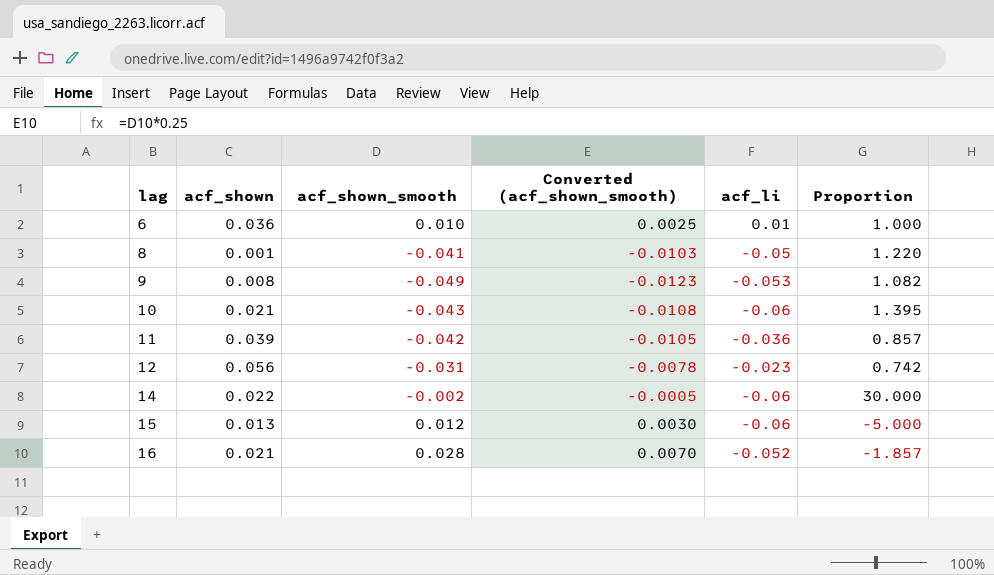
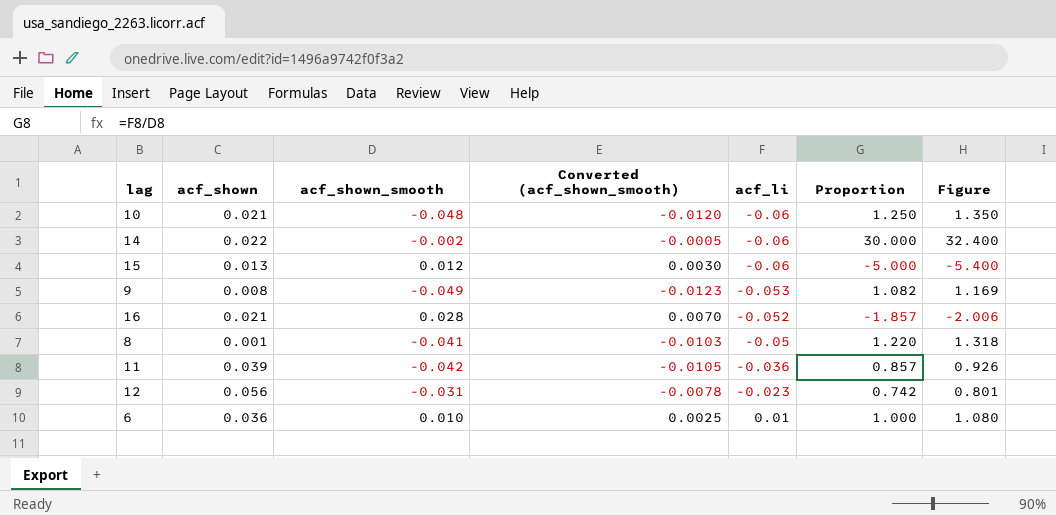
row order: lag ascending -> acf_li ascending
column Figure | formula: none -> [Proportion] * 1.08
10 | acf_shown_smooth: -0.043 -> -0.048
10 | Converted (acf_shown_smooth): -0.0108 -> -0.0120
10 | Proportion: 1.395 -> 1.250

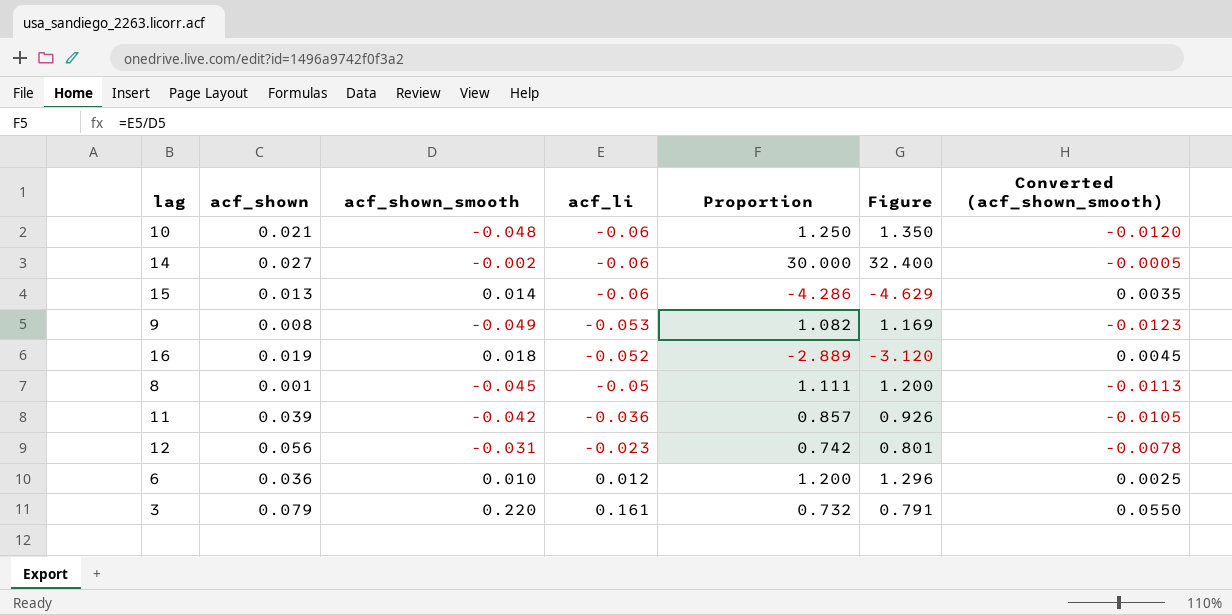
column Converted (acf_shown_smooth) | position: 4 -> 7
14 | acf_shown: 0.022 -> 0.027
15 | acf_shown_smooth: 0.012 -> 0.014
15 | Proportion: -5.000 -> -4.286
15 | Figure: -5.400 -> -4.629
15 | Converted (acf_shown_smooth): 0.0030 -> 0.0035
16 | acf_shown: 0.021 -> 0.019
16 | acf_shown_smooth: 0.028 -> 0.018
16 | Proportion: -1.857 -> -2.889
16 | Figure: -2.006 -> -3.120
16 | Converted (acf_shown_smooth): 0.0070 -> 0.0045
8 | acf_shown_smooth: -0.041 -> -0.045
8 | Proportion: 1.220 -> 1.111
8 | Figure: 1.318 -> 1.200
8 | Converted (acf_shown_smooth): -0.0103 -> -0.0113
6 | acf_li: 0.01 -> 0.012
6 | Proportion: 1.000 -> 1.200
6 | Figure: 1.080 -> 1.296
row 3: none -> 0.079 | 0.220 | 0.161 | 0.732 | 0.791 | 0.0550

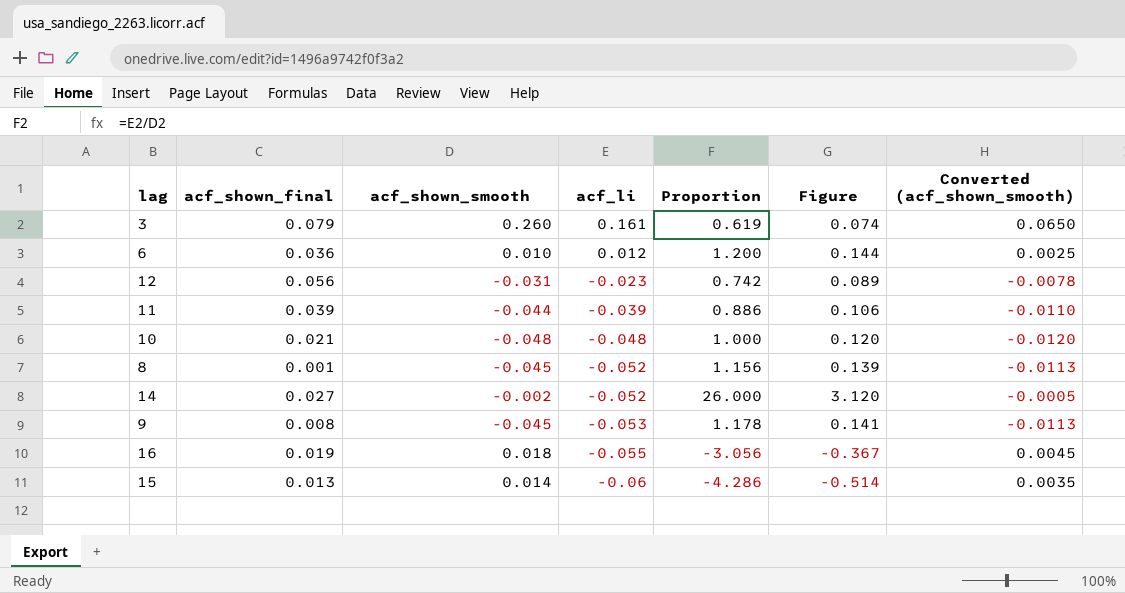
row order: acf_li ascending -> acf_li descending
column name: acf_shown -> acf_shown_final
column Figure | formula: [Proportion] * 1.08 -> [Proportion] * 0.12
3 | acf_shown_smooth: 0.220 -> 0.260
3 | Proportion: 0.732 -> 0.619
3 | Converted (acf_shown_smooth): 0.0550 -> 0.0650
11 | acf_shown_smooth: -0.042 -> -0.044
11 | acf_li: -0.036 -> -0.039
11 | Proportion: 0.857 -> 0.886
11 | Converted (acf_shown_smooth): -0.0105 -> -0.0110
10 | acf_li: -0.06 -> -0.048
10 | Proportion: 1.250 -> 1.000
8 | acf_li: -0.05 -> -0.052
8 | Proportion: 1.111 -> 1.156
14 | acf_li: -0.06 -> -0.052
14 | Proportion: 30.000 -> 26.000
9 | acf_shown_smooth: -0.049 -> -0.045
9 | Proportion: 1.082 -> 1.178
9 | Converted (acf_shown_smooth): -0.0123 -> -0.0113
16 | acf_li: -0.052 -> -0.055
16 | Proportion: -2.889 -> -3.056

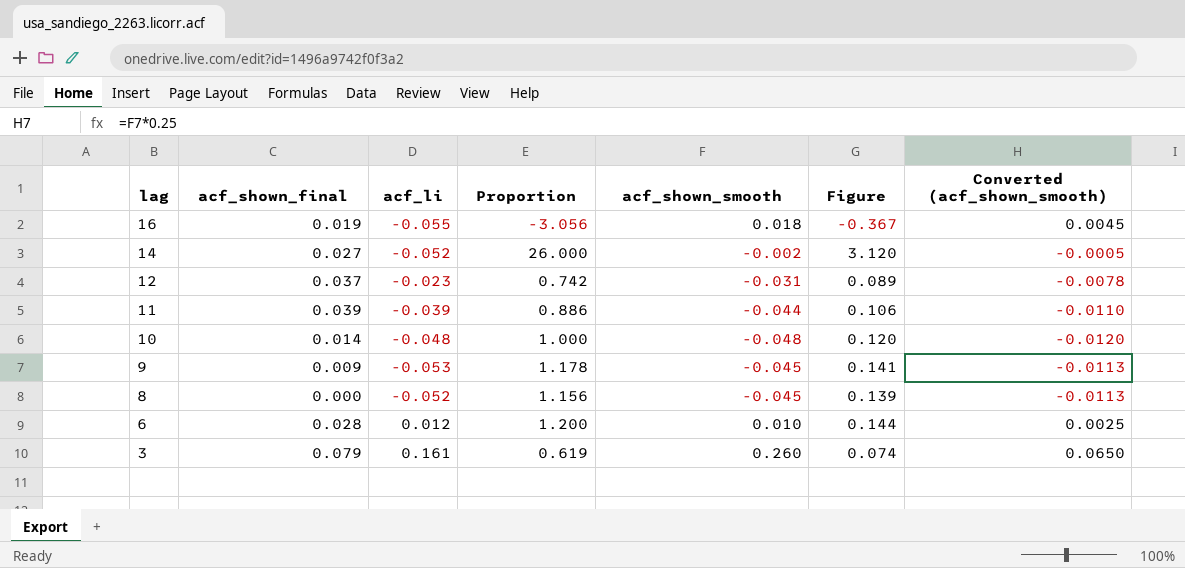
row order: acf_li descending -> lag descending
column acf_shown_smooth | position: 3 -> 5
row 15: 0.013 | 0.014 | -0.06 | -4.286 | -0.514 | 0.0035 -> none
12 | acf_shown_final: 0.056 -> 0.037
10 | acf_shown_final: 0.021 -> 0.014
9 | acf_shown_final: 0.008 -> 0.009
8 | acf_shown_final: 0.001 -> 0.000
6 | acf_shown_final: 0.036 -> 0.028

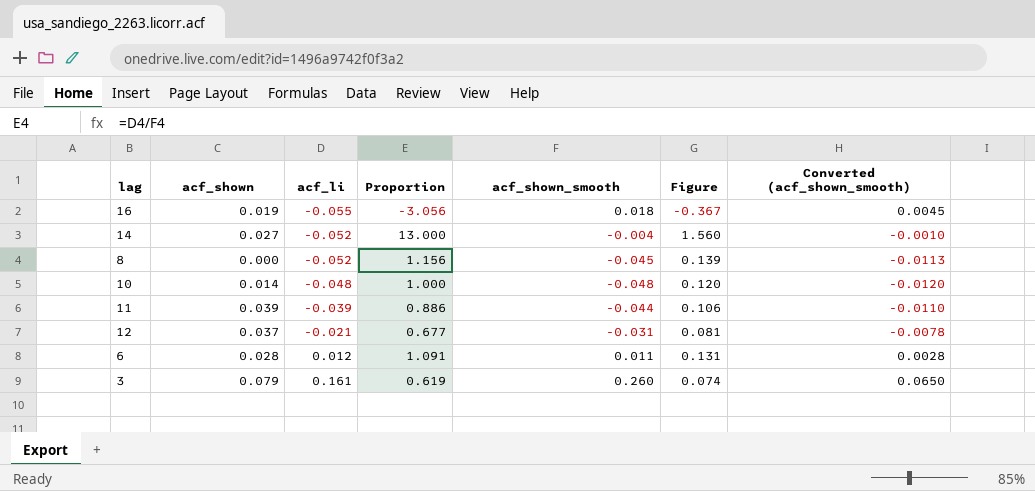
row order: lag descending -> acf_li ascending
column name: acf_shown_final -> acf_shown
row 9: 0.009 | -0.053 | 1.178 | -0.045 | 0.141 | -0.0113 -> none
14 | Proportion: 26.000 -> 13.000
14 | acf_shown_smooth: -0.002 -> -0.004
14 | Figure: 3.120 -> 1.560
14 | Converted (acf_shown_smooth): -0.0005 -> -0.0010
12 | acf_li: -0.023 -> -0.021
12 | Proportion: 0.742 -> 0.677
12 | Figure: 0.089 -> 0.081
6 | Proportion: 1.200 -> 1.091
6 | acf_shown_smooth: 0.010 -> 0.011
6 | Figure: 0.144 -> 0.131
6 | Converted (acf_shown_smooth): 0.0025 -> 0.0028

